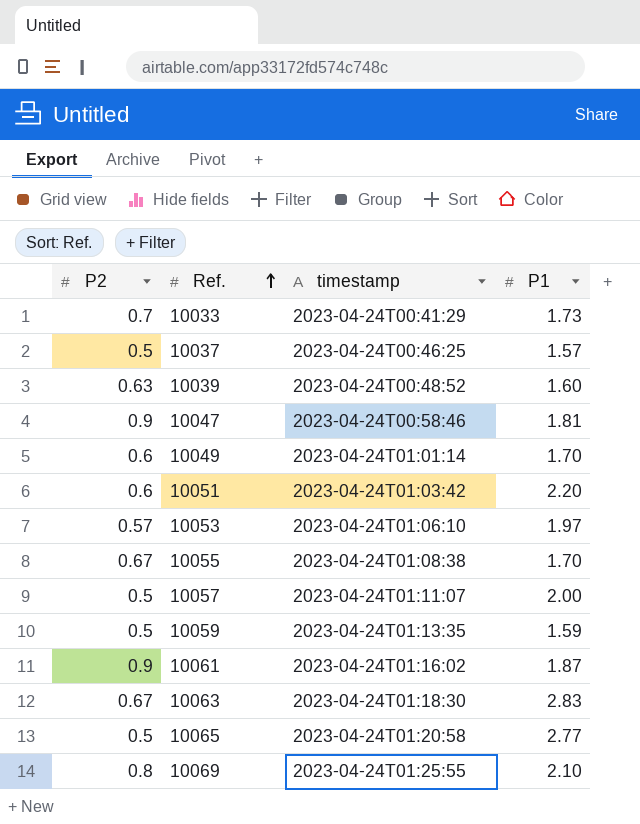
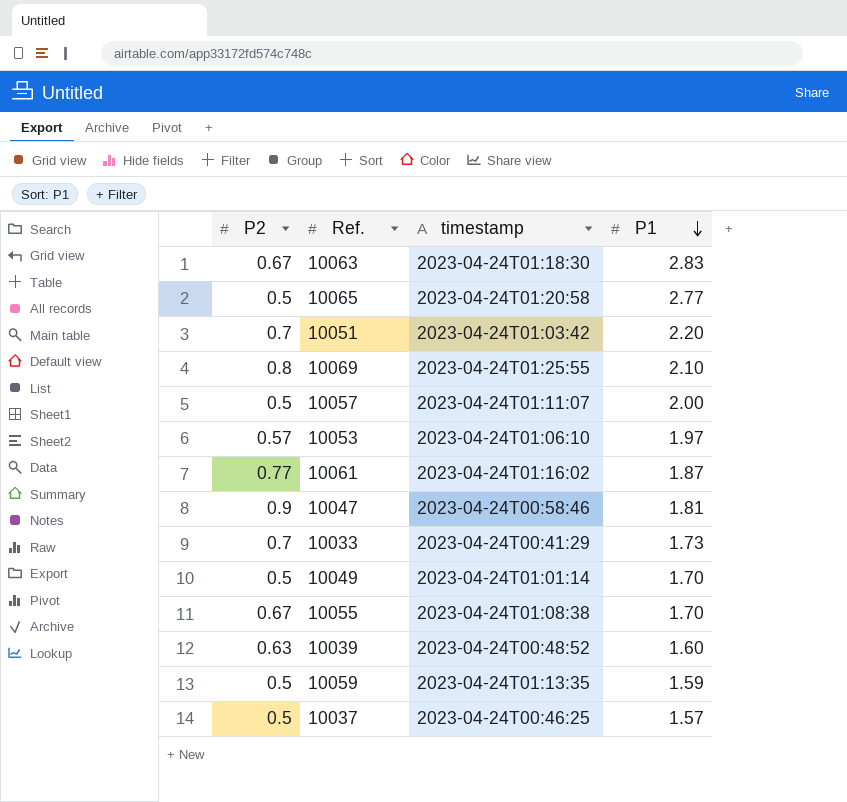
row order: Ref. ascending -> P1 descending
10051 | P2: 0.6 -> 0.7
10061 | P2: 0.9 -> 0.77
10049 | P2: 0.6 -> 0.5

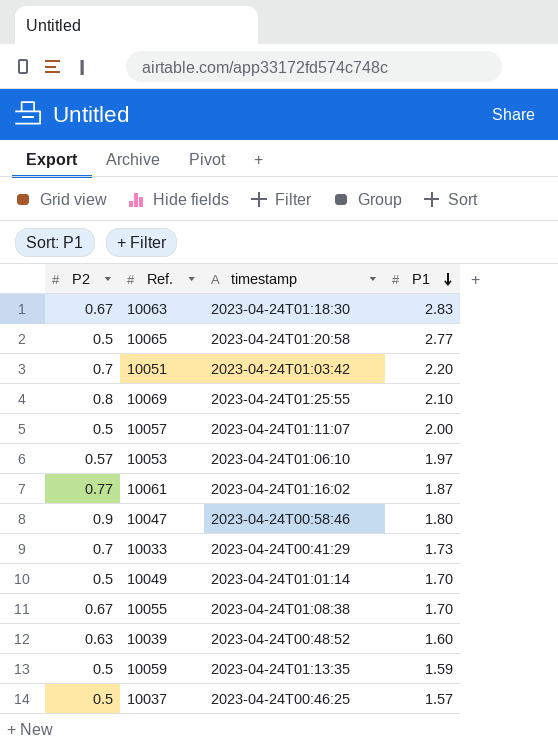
10047 | P1: 1.81 -> 1.80

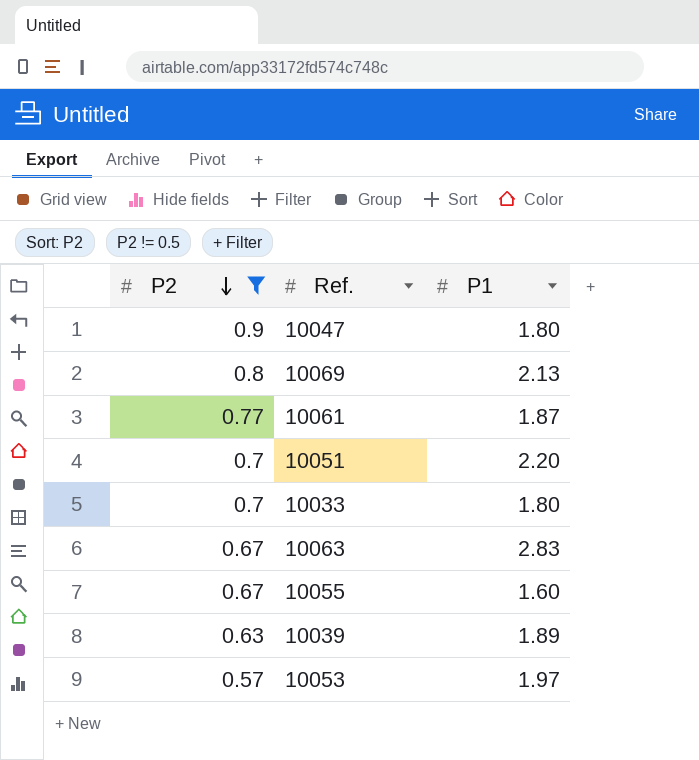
filter: none -> P2 != 0.5
row order: P1 descending -> P2 descending
column timestamp | position: 3 -> none
10069 | P1: 2.10 -> 2.13
10033 | P1: 1.73 -> 1.80
10055 | P1: 1.70 -> 1.60
10039 | P1: 1.60 -> 1.89

